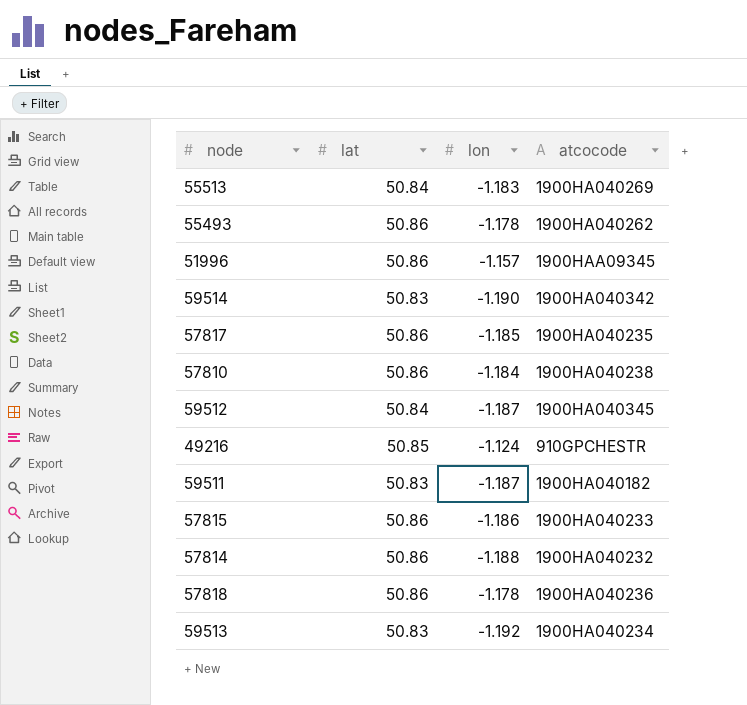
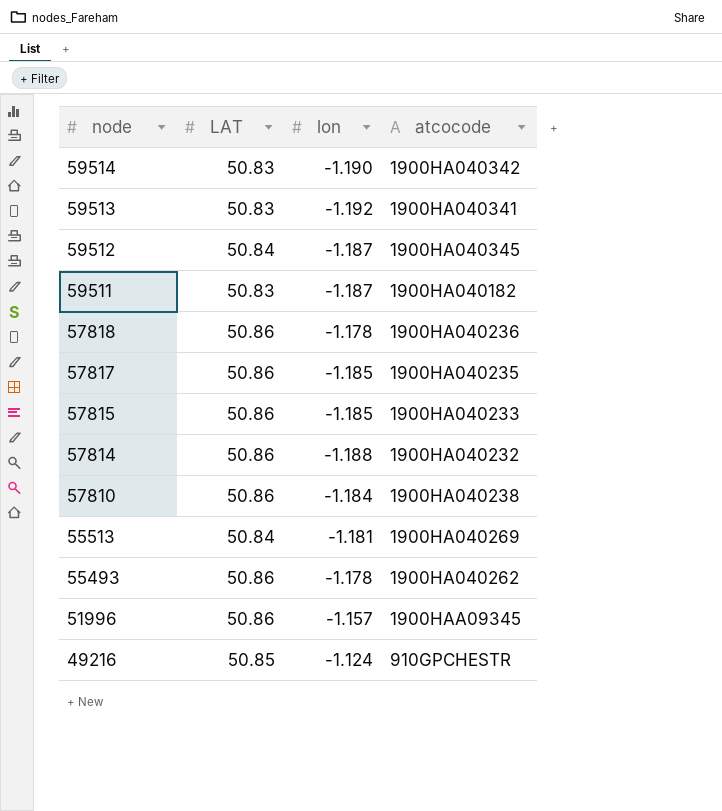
row order: none -> node descending
column name: lat -> LAT
59513 | atcocode: 1900HA040234 -> 1900HA040341
57815 | lon: -1.186 -> -1.185
55513 | lon: -1.183 -> -1.181

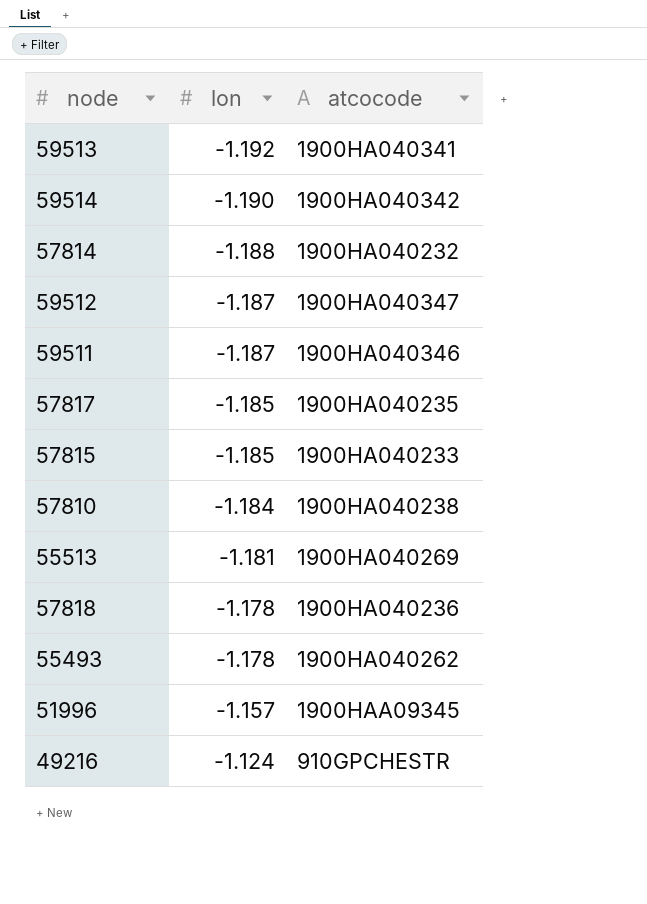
row order: node descending -> lon ascending
column LAT | position: 2 -> none
59512 | atcocode: 1900HA040345 -> 1900HA040347
59511 | atcocode: 1900HA040182 -> 1900HA040346

